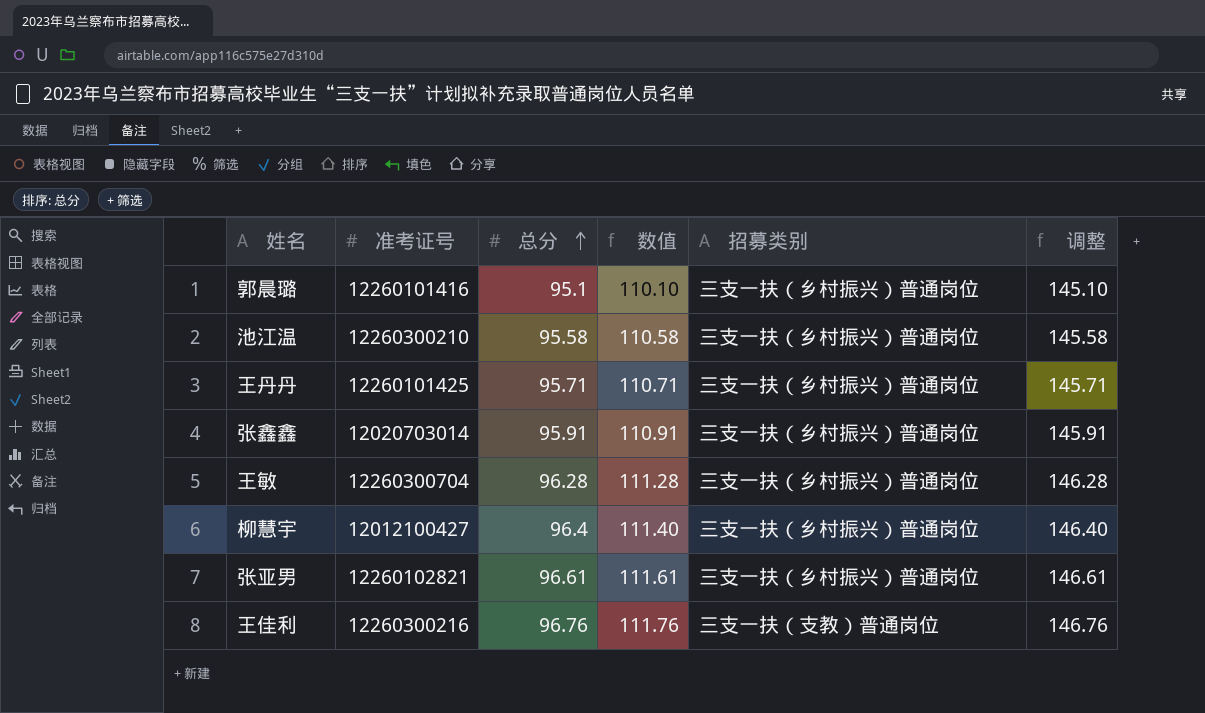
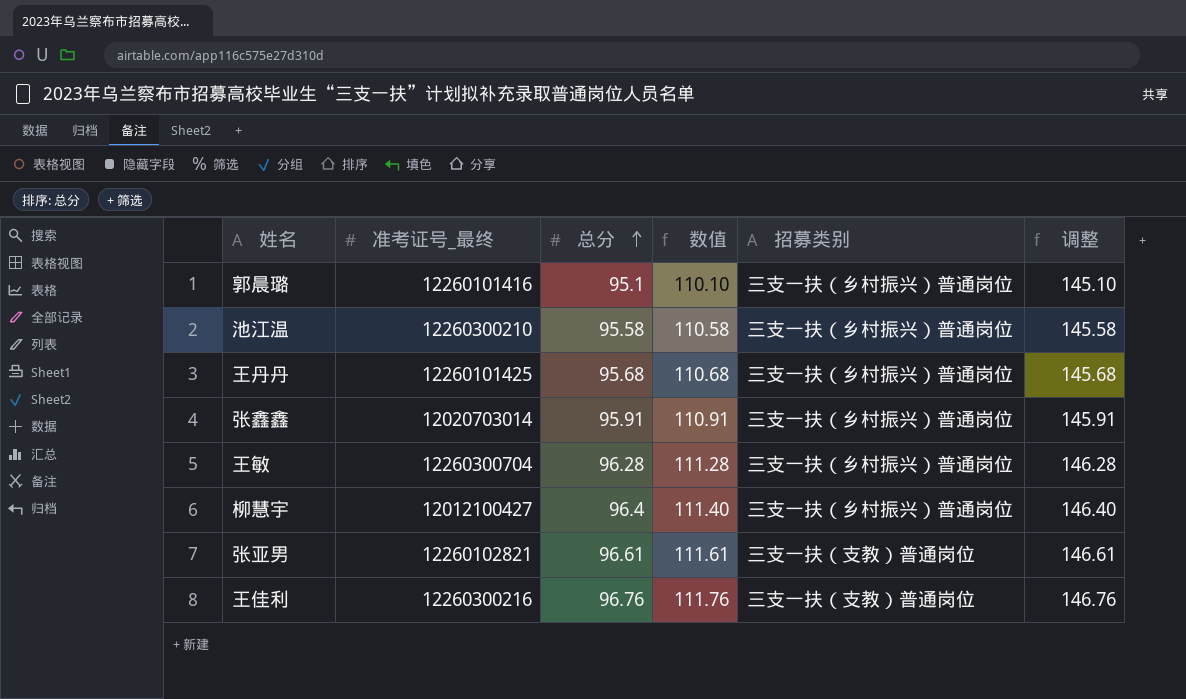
column name: 准考证号 -> 准考证号_最终
王丹丹 | 总分: 95.71 -> 95.68
王丹丹 | 数值: 110.71 -> 110.68
王丹丹 | 调整: 145.71 -> 145.68
张亚男 | 招募类别: 三支一扶（乡村振兴）普通岗位 -> 三支一扶（支教）普通岗位

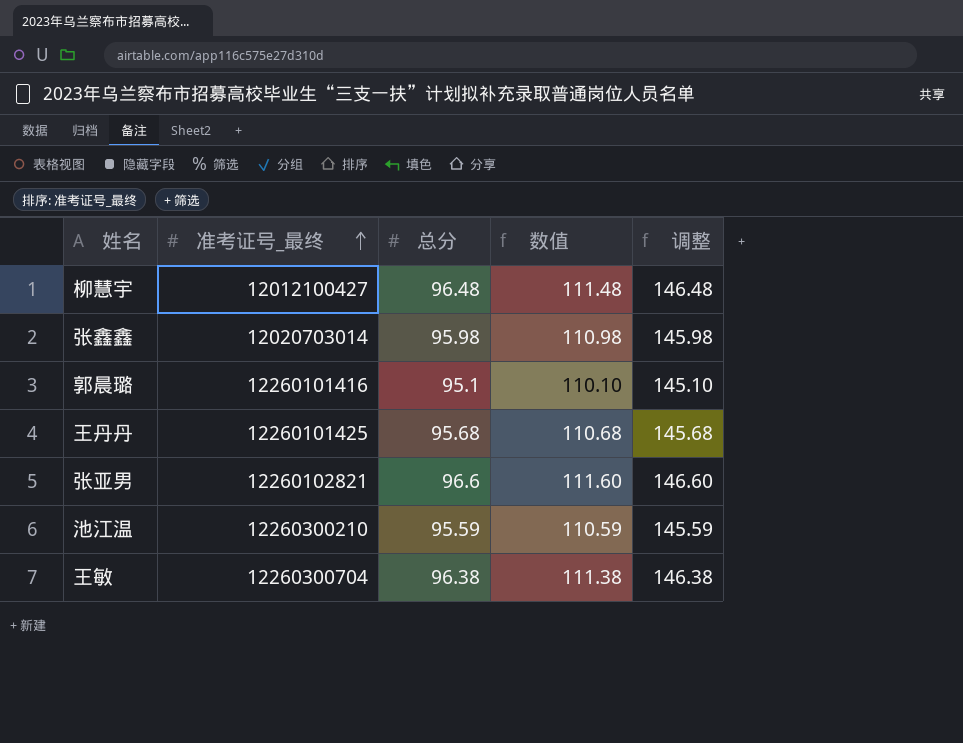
row order: 总分 ascending -> 准考证号_最终 ascending
column 招募类别 | position: 5 -> none
row 王佳利: 12260300216 | 96.76 | 111.76 | 三支一扶（支教）普通岗位 | 146.76 -> none
柳慧宇 | 总分: 96.4 -> 96.48
柳慧宇 | 数值: 111.40 -> 111.48
柳慧宇 | 调整: 146.40 -> 146.48
张鑫鑫 | 总分: 95.91 -> 95.98
张鑫鑫 | 数值: 110.91 -> 110.98
张鑫鑫 | 调整: 145.91 -> 145.98
张亚男 | 总分: 96.61 -> 96.6
张亚男 | 数值: 111.61 -> 111.60
张亚男 | 调整: 146.61 -> 146.60
池江温 | 总分: 95.58 -> 95.59
池江温 | 数值: 110.58 -> 110.59
池江温 | 调整: 145.58 -> 145.59
王敏 | 总分: 96.28 -> 96.38
王敏 | 数值: 111.28 -> 111.38
王敏 | 调整: 146.28 -> 146.38

